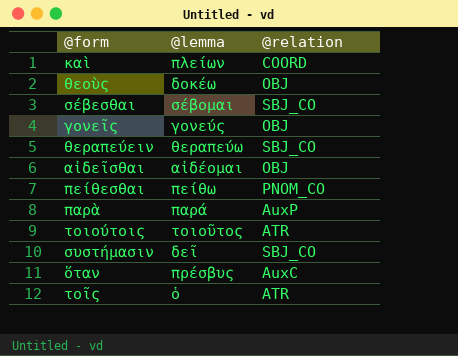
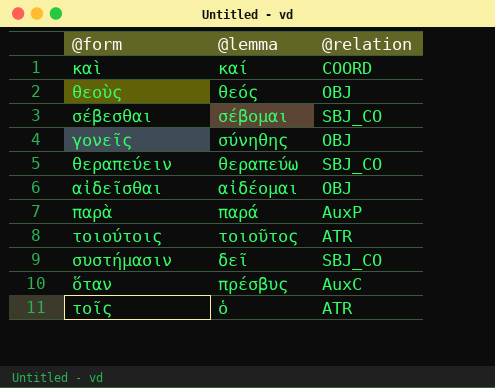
row πείθεσθαι: πείθω | PNOM_CO -> none
καὶ | @lemma: πλείων -> καί
θεοὺς | @lemma: δοκέω -> θεός
γονεῖς | @lemma: γονεύς -> σύνηθης

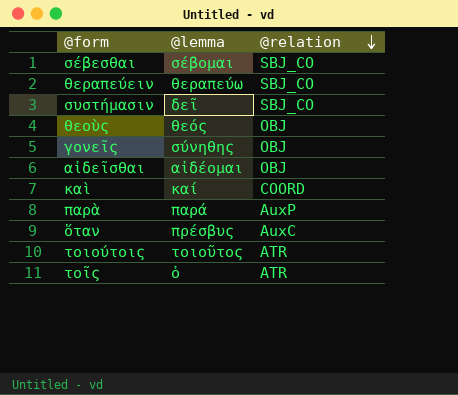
row order: none -> @relation descending

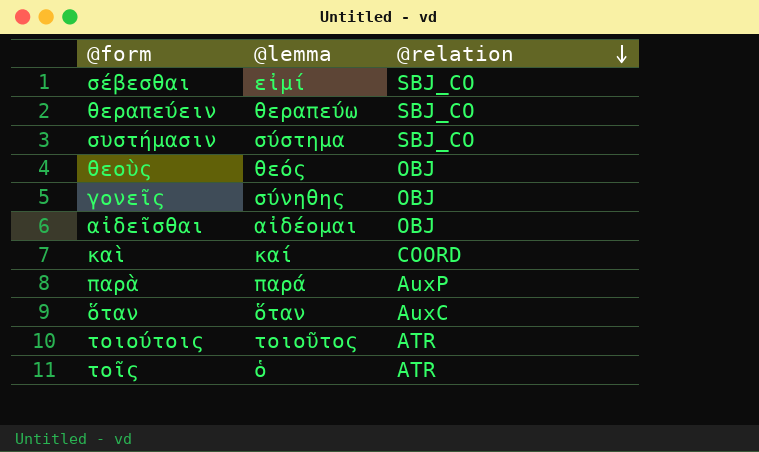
σέβεσθαι | @lemma: σέβομαι -> εἰμί
συστήμασιν | @lemma: δεῖ -> σύστημα
ὅταν | @lemma: πρέσβυς -> ὅταν

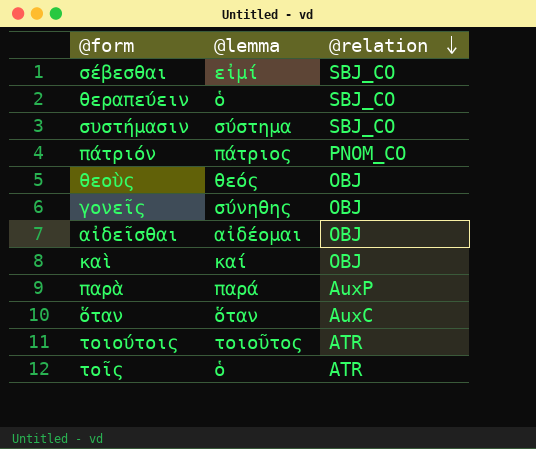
θεραπεύειν | @lemma: θεραπεύω -> ὁ
row πάτριόν: none -> πάτριος | PNOM_CO
καὶ | @relation: COORD -> OBJ

